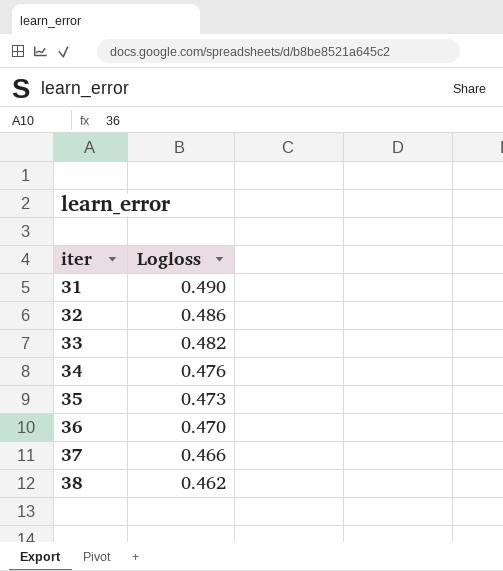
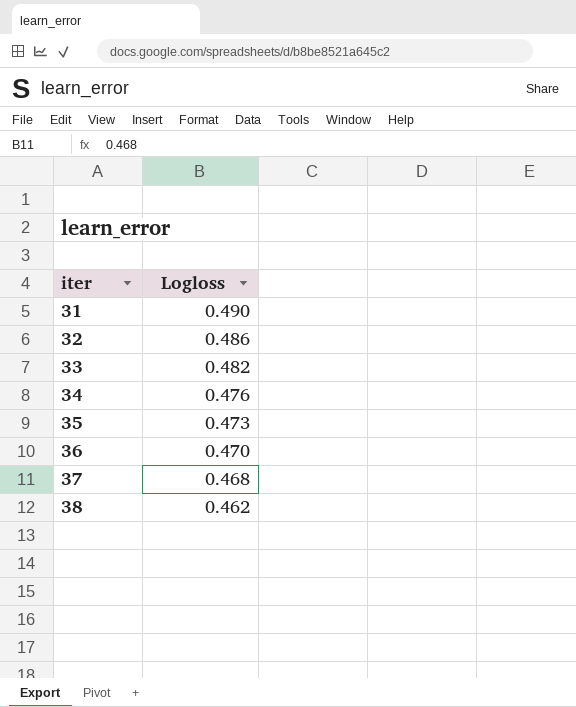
37 | Logloss: 0.466 -> 0.468

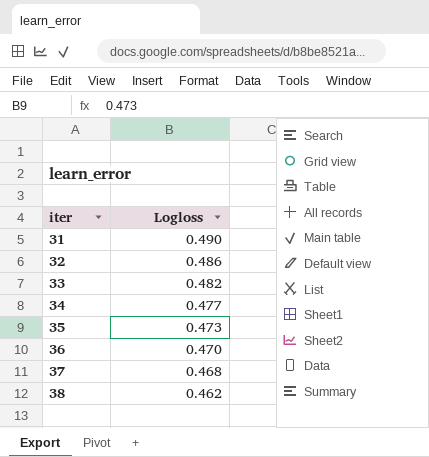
34 | Logloss: 0.476 -> 0.477

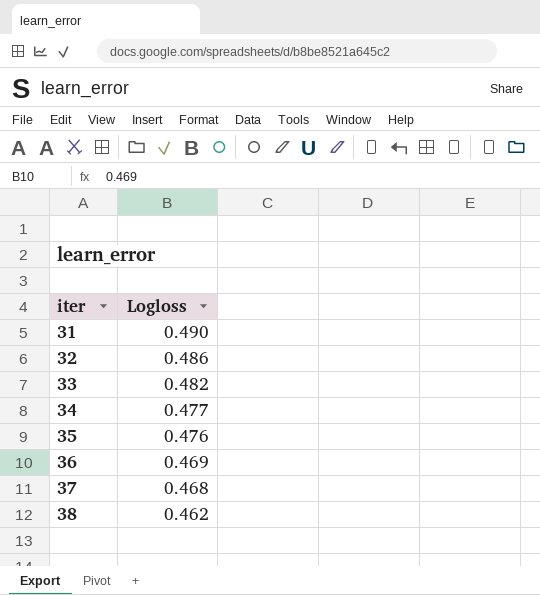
35 | Logloss: 0.473 -> 0.476
36 | Logloss: 0.470 -> 0.469

